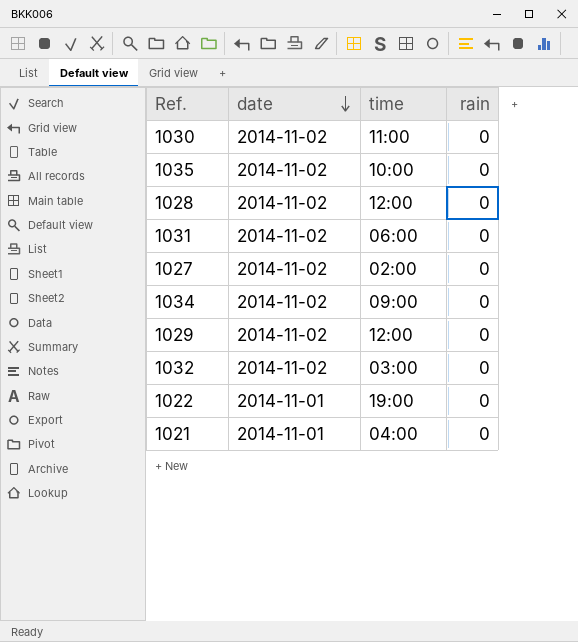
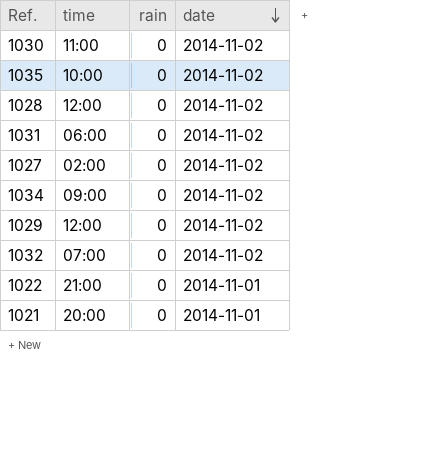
column date | position: 2 -> 4
1032 | time: 03:00 -> 07:00
1022 | time: 19:00 -> 21:00
1021 | time: 04:00 -> 20:00

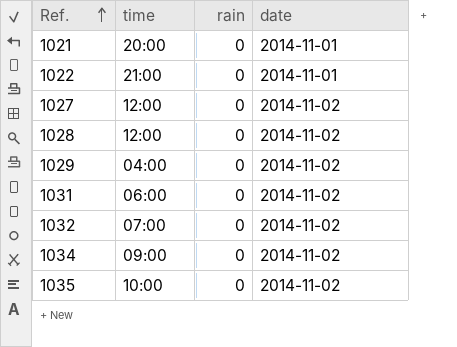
row order: date descending -> Ref. ascending
row 1030: 11:00 | 0 | 2014-11-02 -> none
1027 | time: 02:00 -> 12:00
1029 | time: 12:00 -> 04:00

